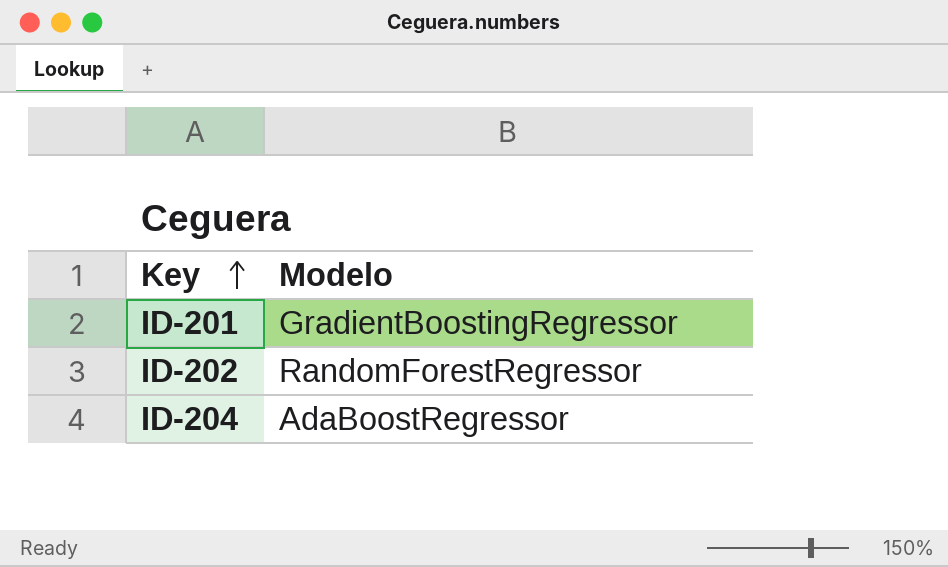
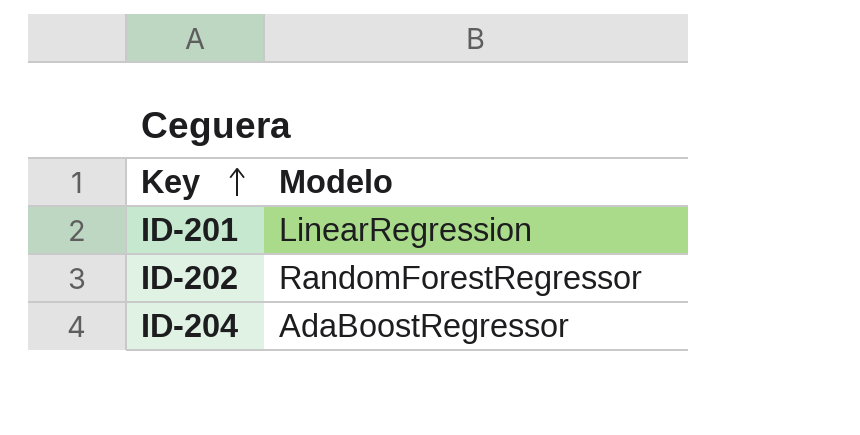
ID-201 | Modelo: GradientBoostingRegressor -> LinearRegression

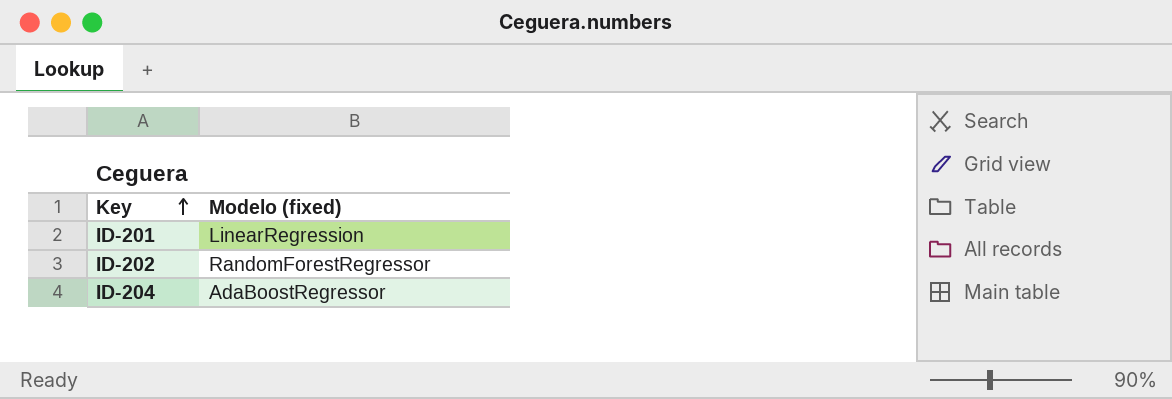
column name: Modelo -> Modelo (fixed)

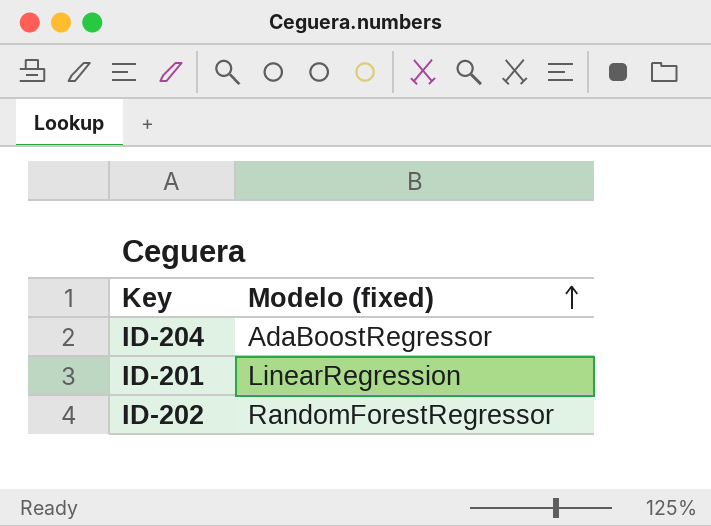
row order: Key ascending -> Modelo (fixed) ascending

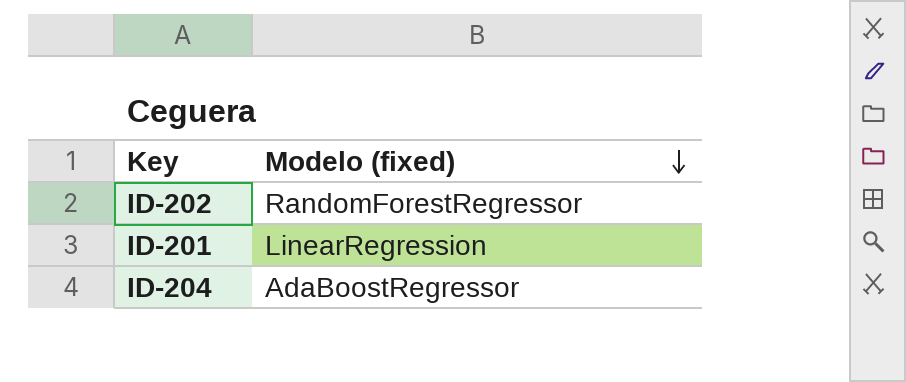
row order: Modelo (fixed) ascending -> Modelo (fixed) descending

